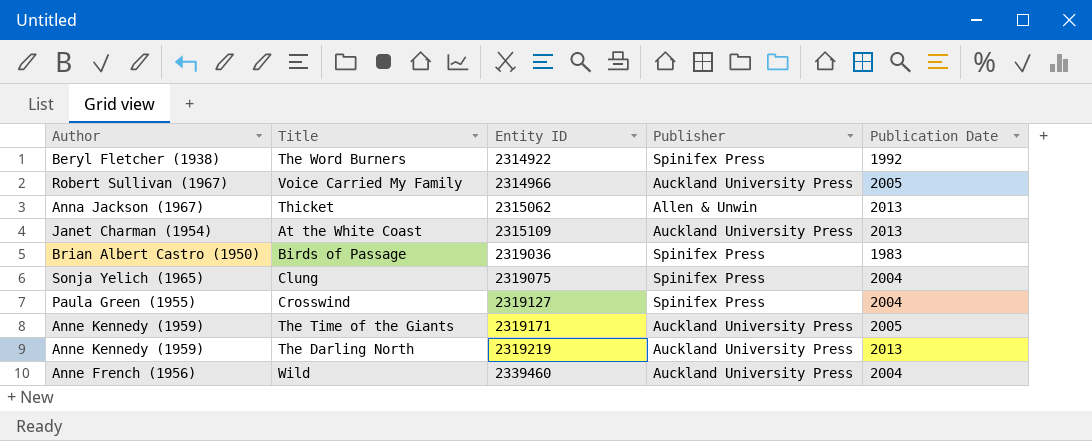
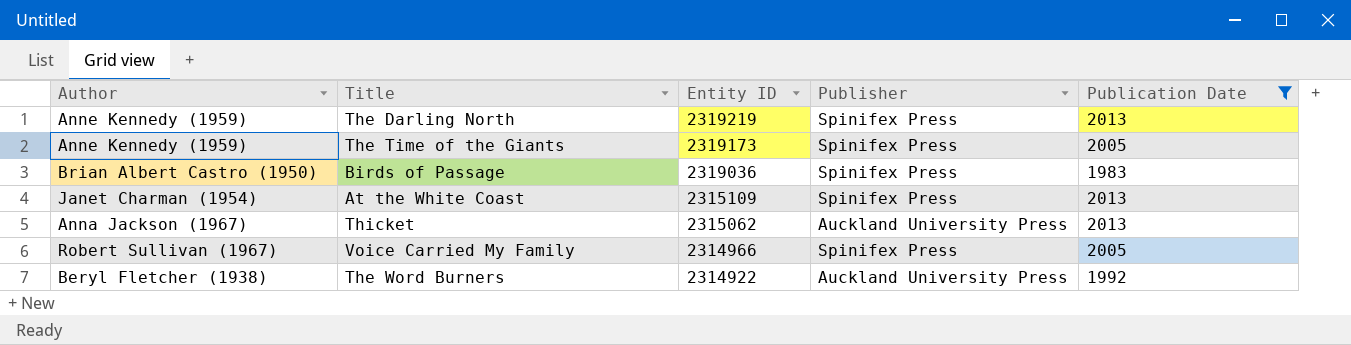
filter: none -> Publication Date != 2004
row order: Entity ID ascending -> Entity ID descending
The Darling North | Publisher: Auckland University Press -> Spinifex Press
The Time of the Giants | Entity ID: 2319171 -> 2319173
The Time of the Giants | Publisher: Auckland University Press -> Spinifex Press
At the White Coast | Publisher: Auckland University Press -> Spinifex Press
Thicket | Publisher: Allen & Unwin -> Auckland University Press
Voice Carried My Family | Publisher: Auckland University Press -> Spinifex Press
The Word Burners | Publisher: Spinifex Press -> Auckland University Press

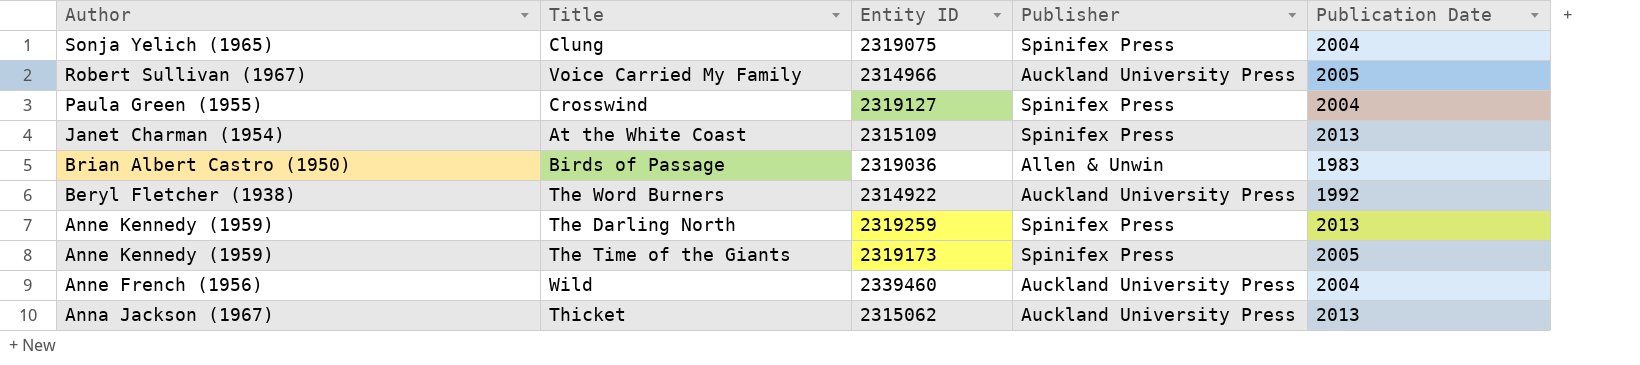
filter: Publication Date != 2004 -> none
row order: Entity ID descending -> Author descending
Voice Carried My Family | Publisher: Spinifex Press -> Auckland University Press
Birds of Passage | Publisher: Spinifex Press -> Allen & Unwin
The Darling North | Entity ID: 2319219 -> 2319259

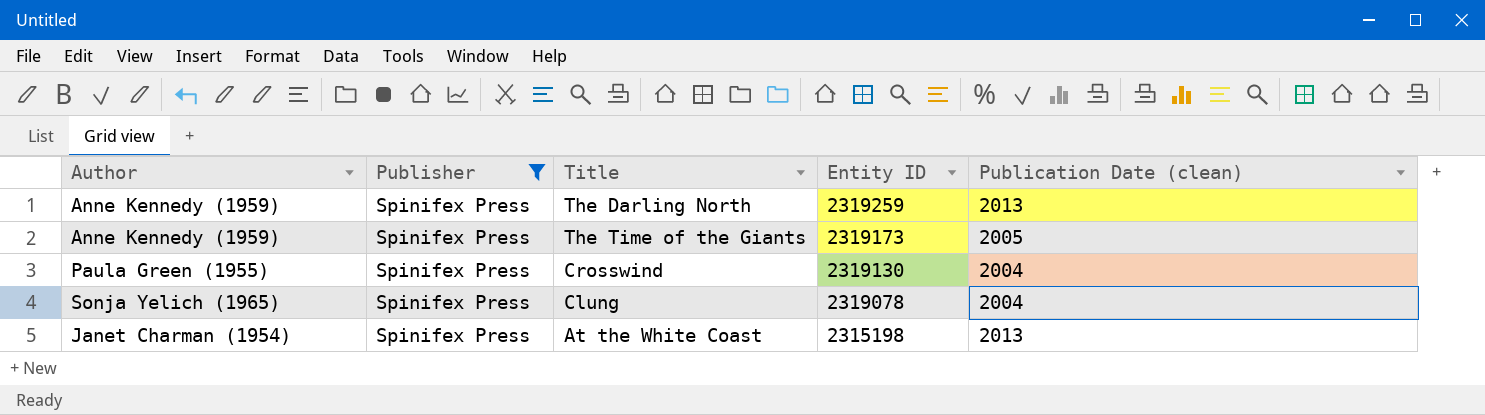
filter: none -> Publisher = Spinifex Press
row order: Author descending -> Entity ID descending
column Publisher | position: 4 -> 2
column name: Publication Date -> Publication Date (clean)
Crosswind | Entity ID: 2319127 -> 2319130
Clung | Entity ID: 2319075 -> 2319078
At the White Coast | Entity ID: 2315109 -> 2315198

